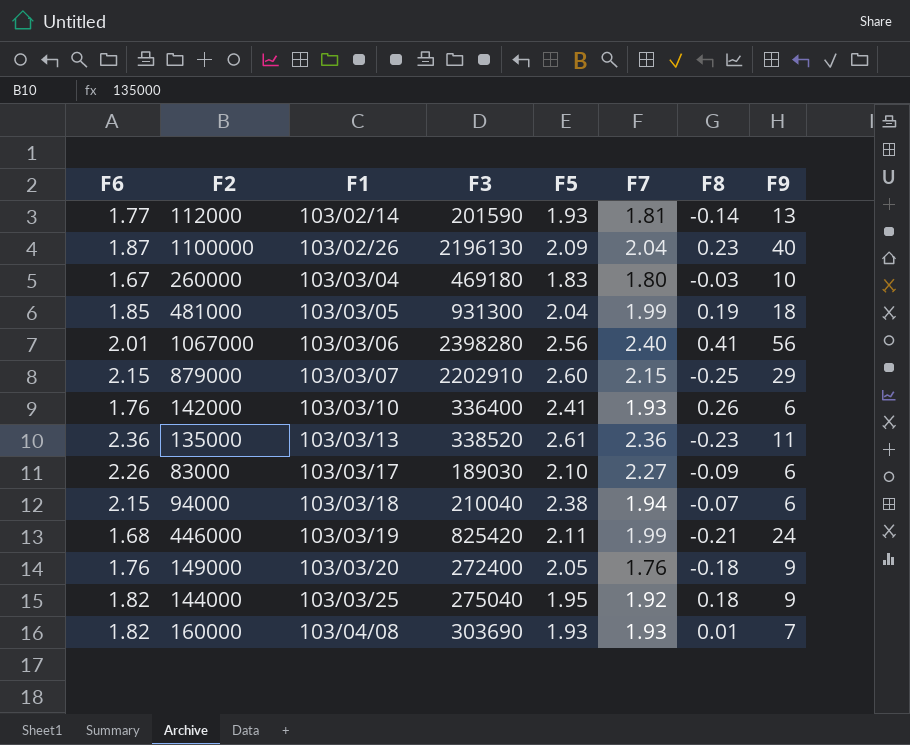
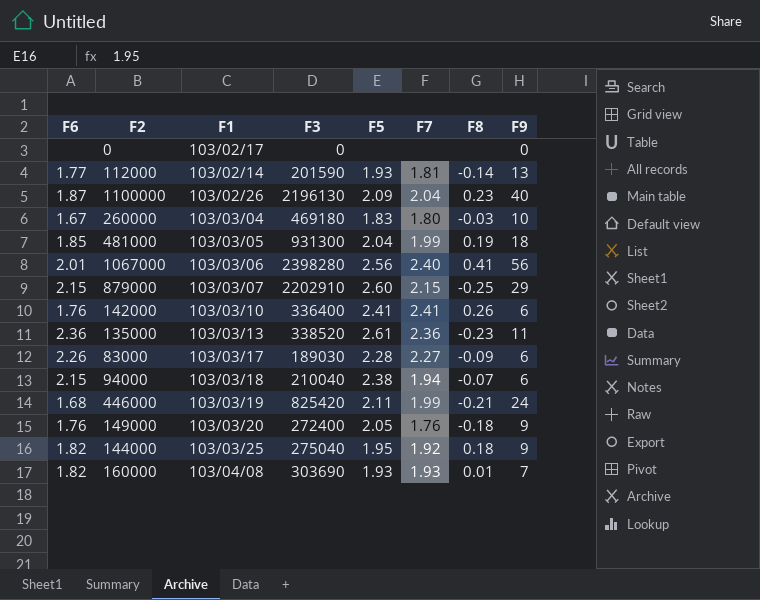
row 0: none -> none | 103/02/17 | 0 | none | none | none | 0
142000 | F7: 1.93 -> 2.41
83000 | F5: 2.10 -> 2.28

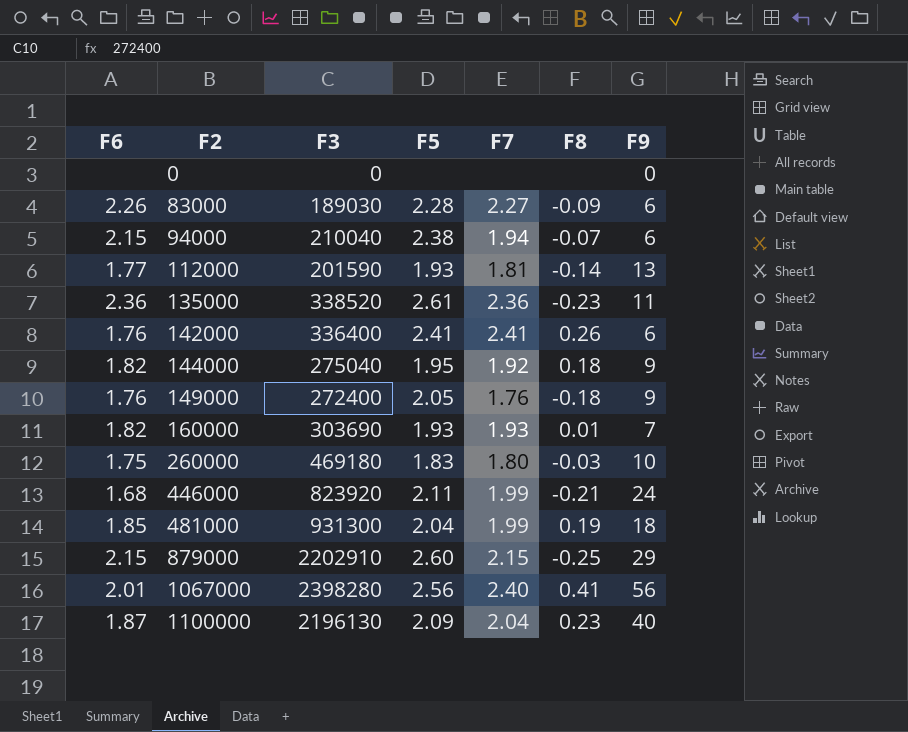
row order: none -> F2 ascending
column F1 | position: 3 -> none
260000 | F6: 1.67 -> 1.75
446000 | F3: 825420 -> 823920

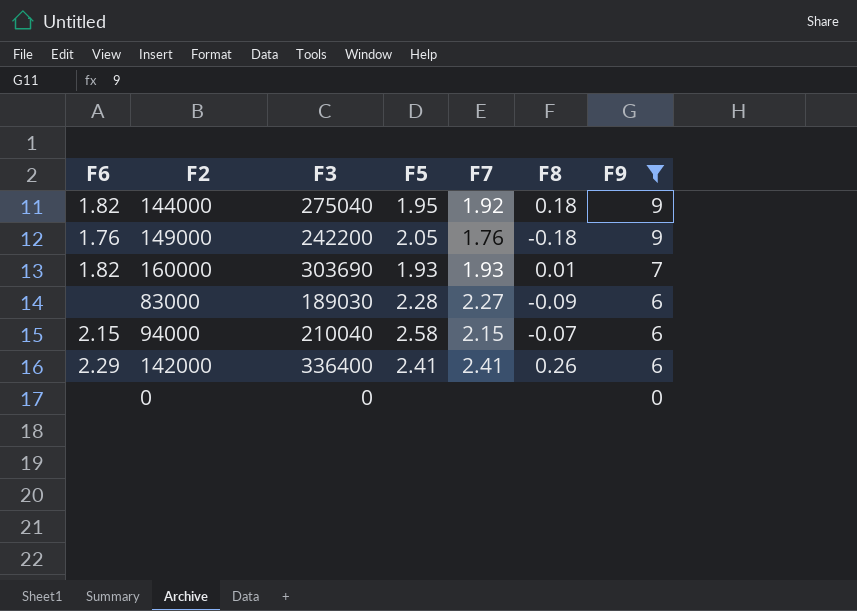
filter: none -> F9 <= 9
row order: F2 ascending -> F9 descending
149000 | F3: 272400 -> 242200
83000 | F6: 2.26 -> none
94000 | F5: 2.38 -> 2.58
94000 | F7: 1.94 -> 2.15
142000 | F6: 1.76 -> 2.29

